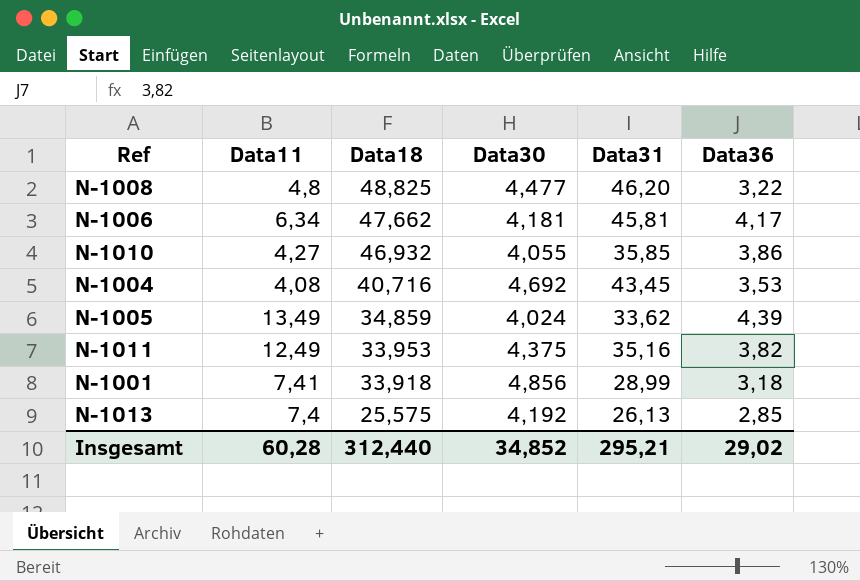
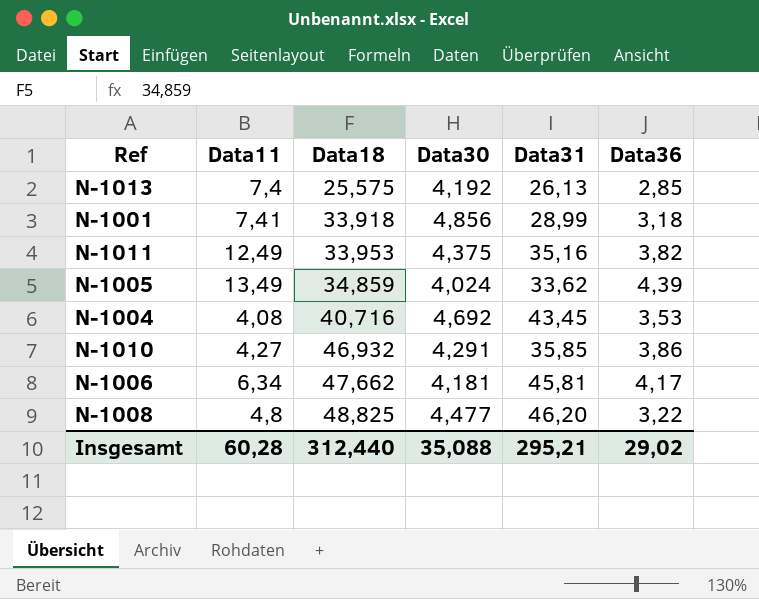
row order: Data18 descending -> Data18 ascending
N-1010 | Data30: 4,055 -> 4,291
Insgesamt | Data30: 34,852 -> 35,088

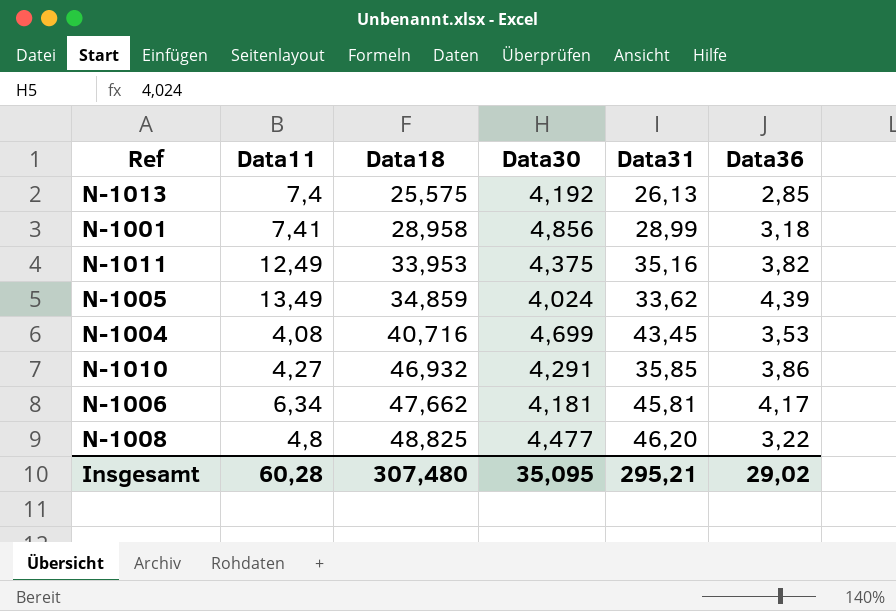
N-1001 | Data18: 33,918 -> 28,958
N-1004 | Data30: 4,692 -> 4,699
Insgesamt | Data18: 312,440 -> 307,480
Insgesamt | Data30: 35,088 -> 35,095

